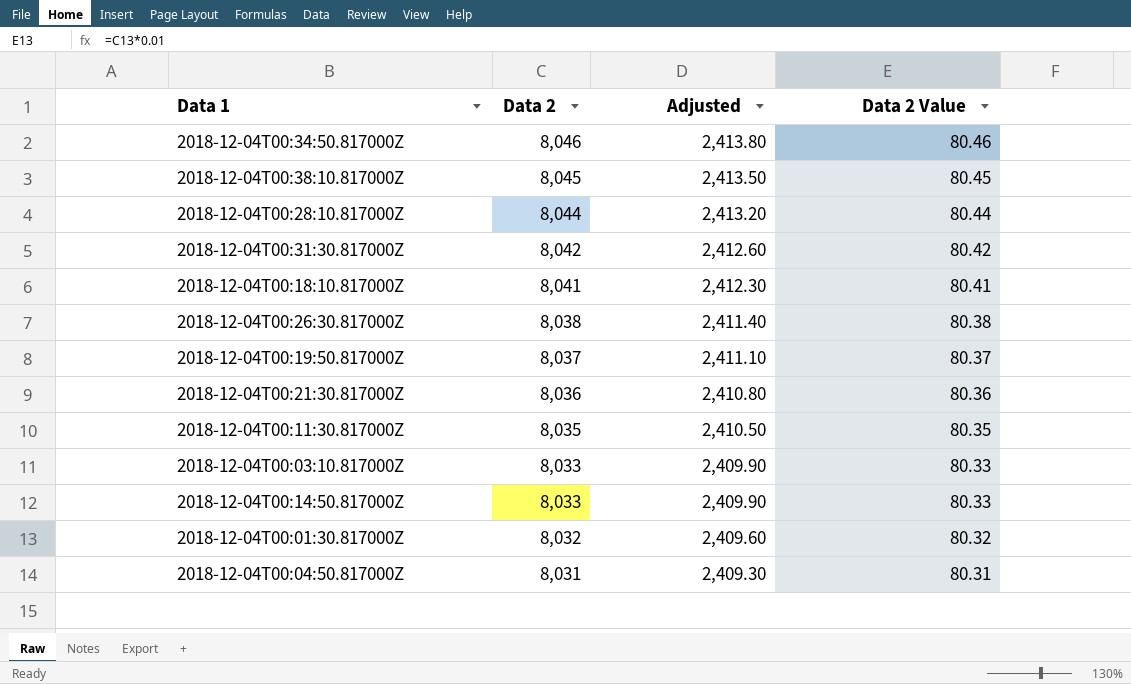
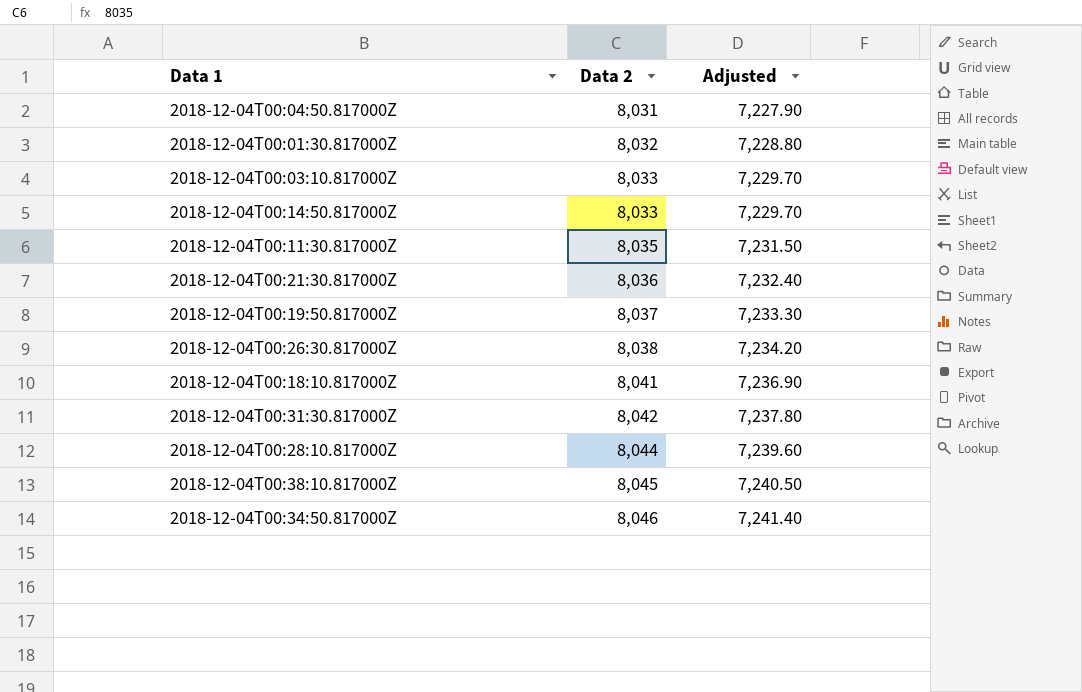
row order: Data 2 descending -> Data 2 ascending
column Data 2 Value | formula: [Data 2] * 0.01 -> none
column Adjusted | formula: [Data 2] * 0.3 -> [Data 2] * 0.9

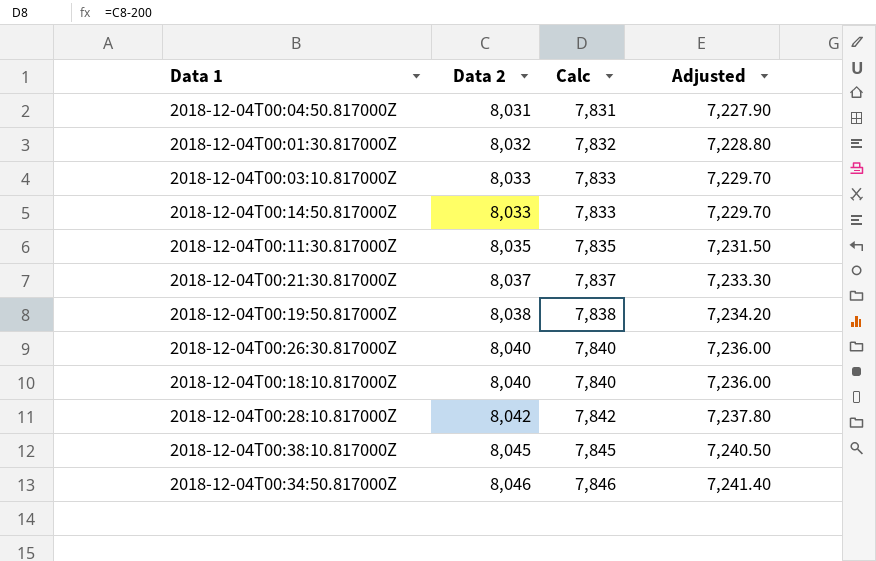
column Calc | formula: none -> [Data 2] - 200
row 2018-12-04T00:31:30.817000Z: 8,042 | 7,237.80 -> none
2018-12-04T00:21:30.817000Z | Data 2: 8,036 -> 8,037
2018-12-04T00:21:30.817000Z | Adjusted: 7,232.40 -> 7,233.30
2018-12-04T00:19:50.817000Z | Data 2: 8,037 -> 8,038
2018-12-04T00:19:50.817000Z | Adjusted: 7,233.30 -> 7,234.20
2018-12-04T00:26:30.817000Z | Data 2: 8,038 -> 8,040
2018-12-04T00:26:30.817000Z | Adjusted: 7,234.20 -> 7,236.00
2018-12-04T00:18:10.817000Z | Data 2: 8,041 -> 8,040
2018-12-04T00:18:10.817000Z | Adjusted: 7,236.90 -> 7,236.00
2018-12-04T00:28:10.817000Z | Data 2: 8,044 -> 8,042
2018-12-04T00:28:10.817000Z | Adjusted: 7,239.60 -> 7,237.80

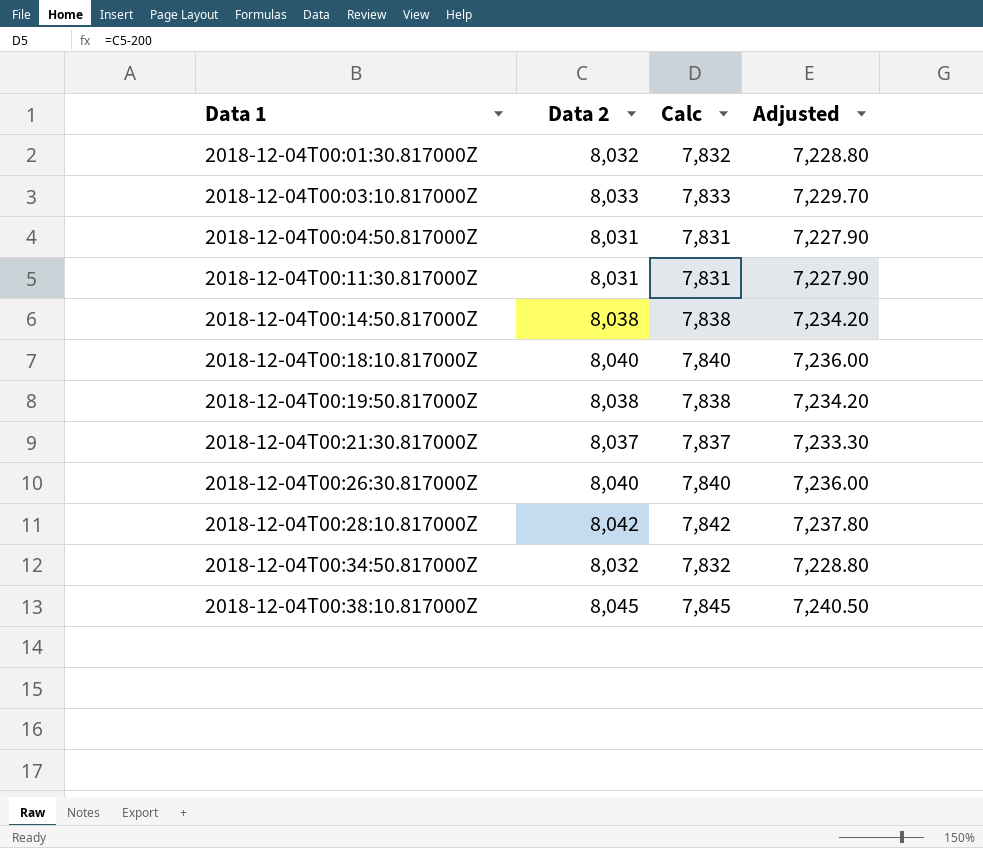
row order: Data 2 ascending -> Data 1 ascending
2018-12-04T00:11:30.817000Z | Data 2: 8,035 -> 8,031
2018-12-04T00:11:30.817000Z | Calc: 7,835 -> 7,831
2018-12-04T00:11:30.817000Z | Adjusted: 7,231.50 -> 7,227.90
2018-12-04T00:14:50.817000Z | Data 2: 8,033 -> 8,038
2018-12-04T00:14:50.817000Z | Calc: 7,833 -> 7,838
2018-12-04T00:14:50.817000Z | Adjusted: 7,229.70 -> 7,234.20
2018-12-04T00:34:50.817000Z | Data 2: 8,046 -> 8,032
2018-12-04T00:34:50.817000Z | Calc: 7,846 -> 7,832
2018-12-04T00:34:50.817000Z | Adjusted: 7,241.40 -> 7,228.80

